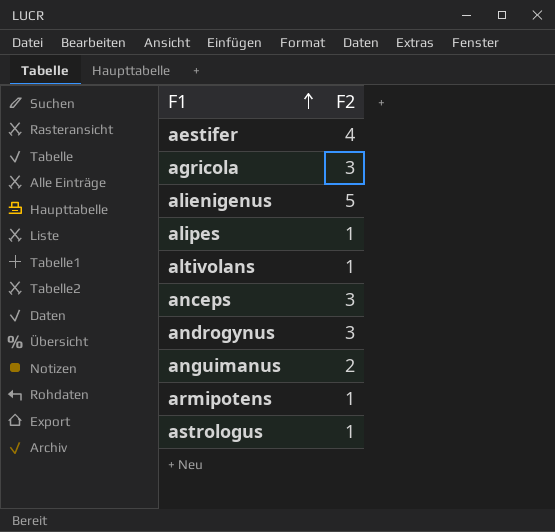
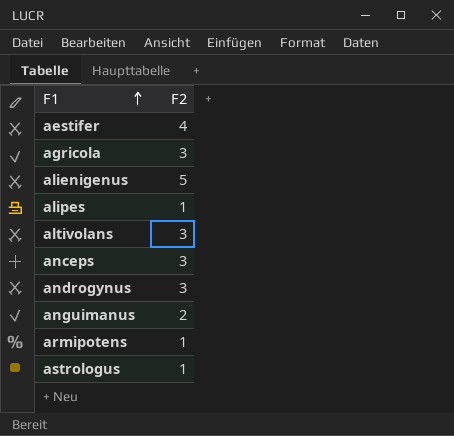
altivolans | F2: 1 -> 3

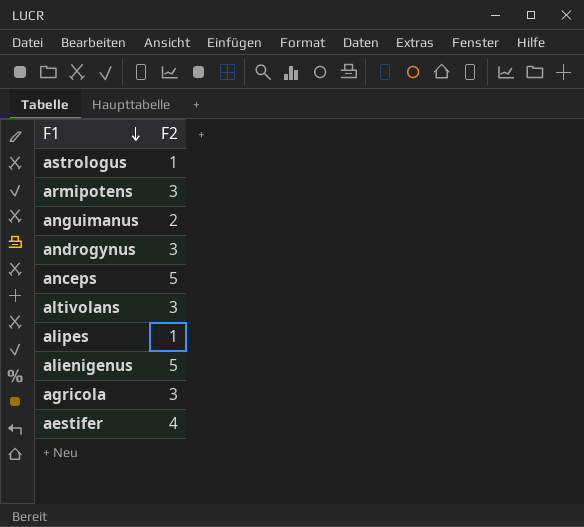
row order: F1 ascending -> F1 descending
armipotens | F2: 1 -> 3
anceps | F2: 3 -> 5

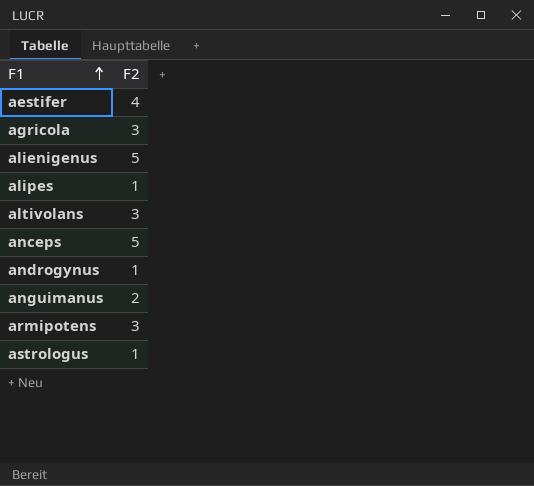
row order: F1 descending -> F1 ascending
androgynus | F2: 3 -> 1

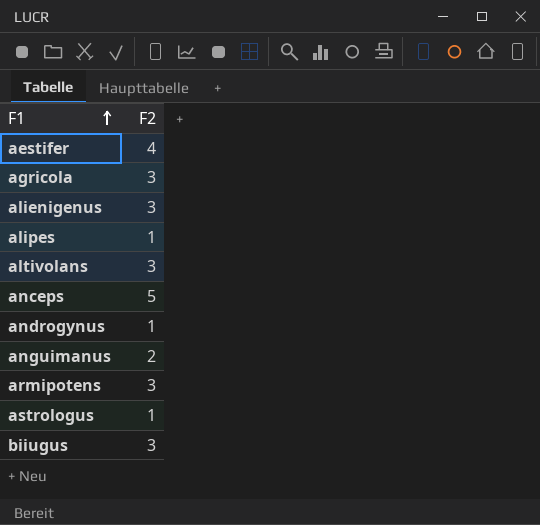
alienigenus | F2: 5 -> 3
row biiugus: none -> 3

